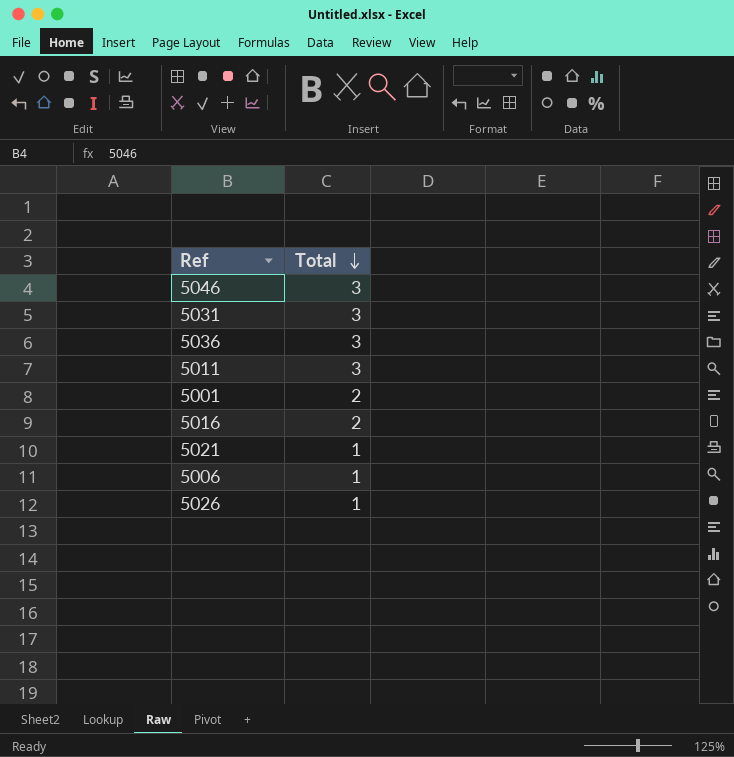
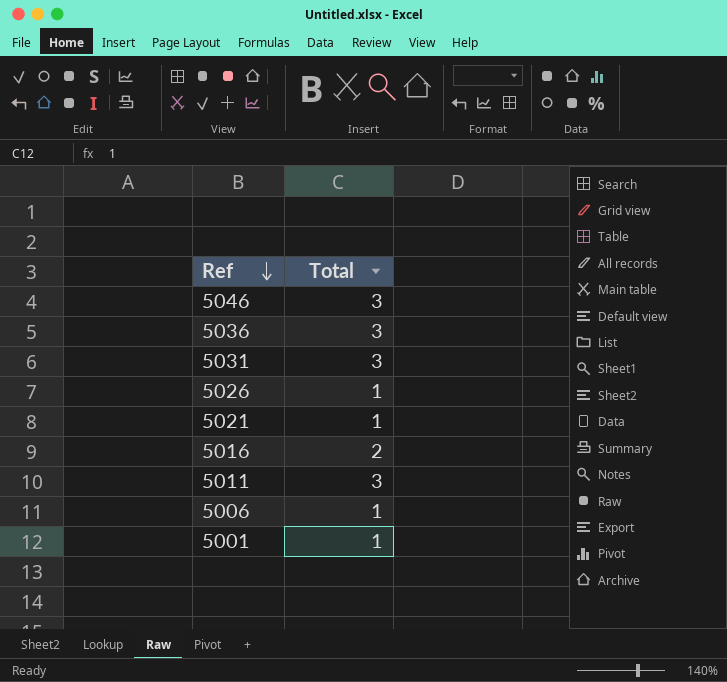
row order: Total descending -> Ref descending
5001 | Total: 2 -> 1

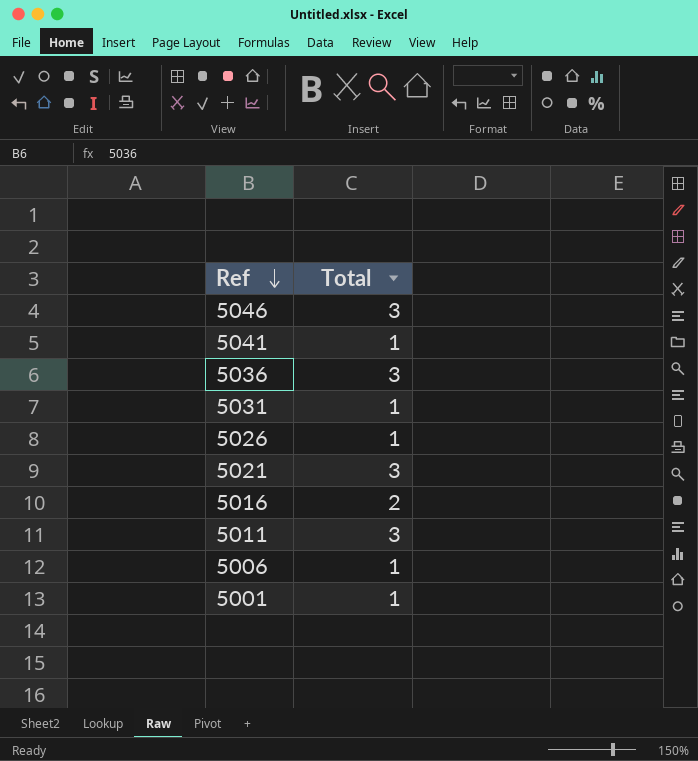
row 5041: none -> 1
5031 | Total: 3 -> 1
5021 | Total: 1 -> 3

